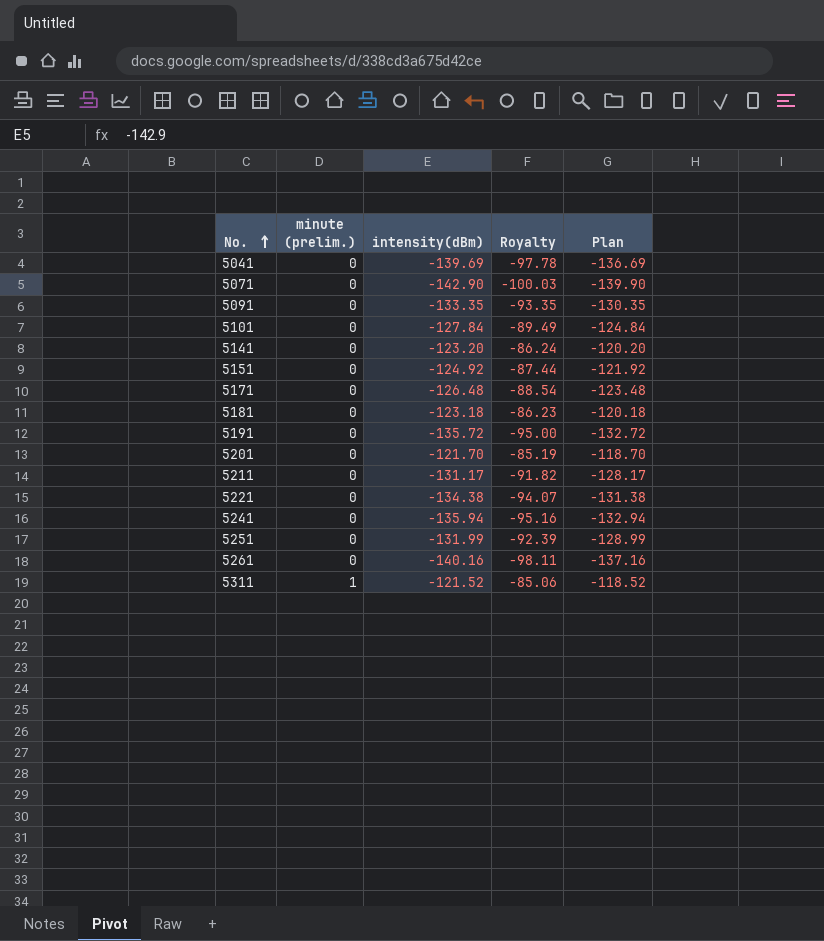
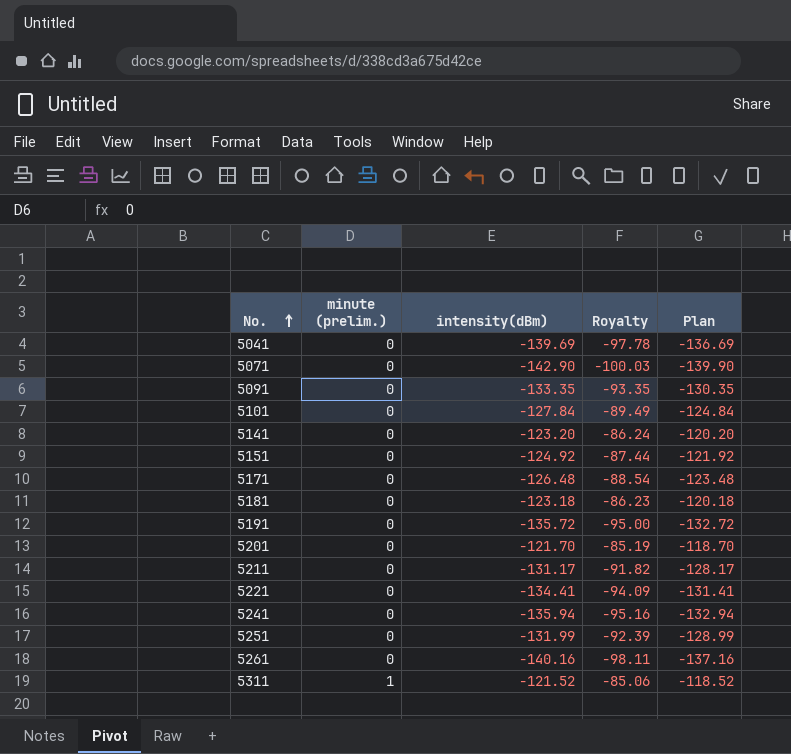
5221 | intensity(dBm): -134.38 -> -134.41
5221 | Royalty: -94.07 -> -94.09
5221 | Plan: -131.38 -> -131.41

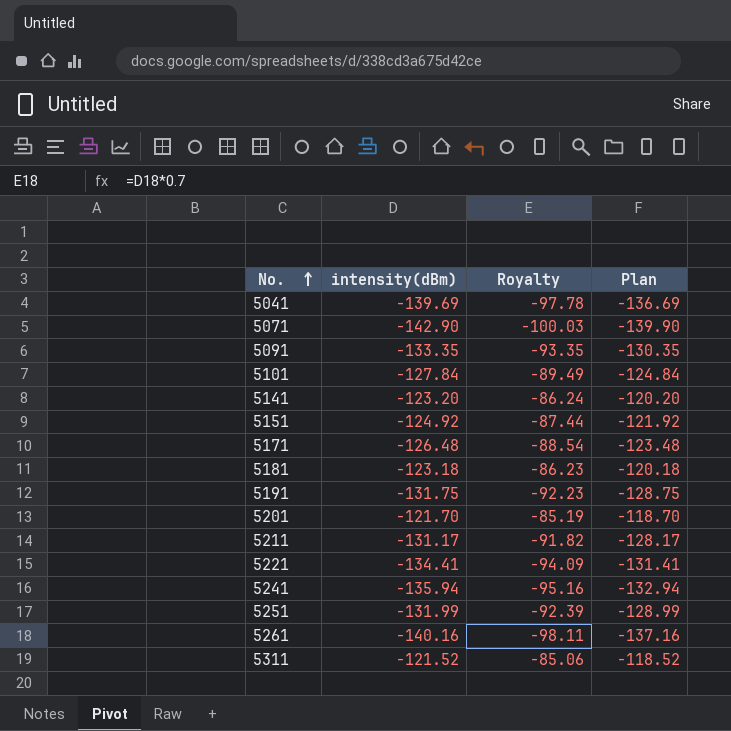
column minute (prelim.) | position: 2 -> none
5191 | intensity(dBm): -135.72 -> -131.75
5191 | Royalty: -95.00 -> -92.23
5191 | Plan: -132.72 -> -128.75

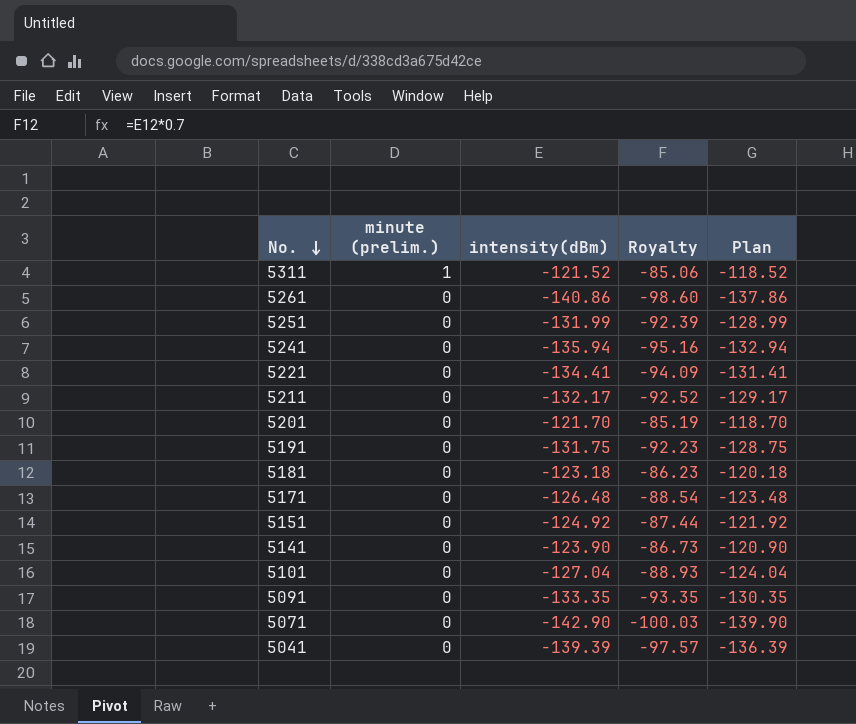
row order: No. ascending -> No. descending
column minute (prelim.) | position: none -> 2
5261 | intensity(dBm): -140.16 -> -140.86
5261 | Royalty: -98.11 -> -98.60
5261 | Plan: -137.16 -> -137.86
5211 | intensity(dBm): -131.17 -> -132.17
5211 | Royalty: -91.82 -> -92.52
5211 | Plan: -128.17 -> -129.17
5141 | intensity(dBm): -123.20 -> -123.90
5141 | Royalty: -86.24 -> -86.73
5141 | Plan: -120.20 -> -120.90
5101 | intensity(dBm): -127.84 -> -127.04
5101 | Royalty: -89.49 -> -88.93
5101 | Plan: -124.84 -> -124.04
5041 | intensity(dBm): -139.69 -> -139.39
5041 | Royalty: -97.78 -> -97.57
5041 | Plan: -136.69 -> -136.39

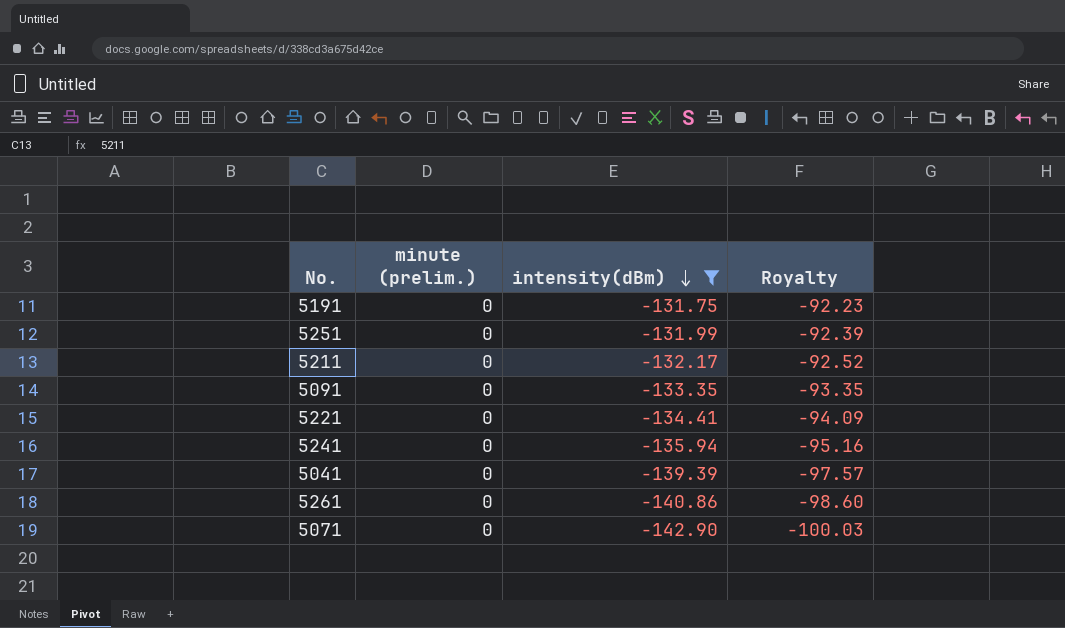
filter: none -> intensity(dBm) <= -131.75
row order: No. descending -> intensity(dBm) descending
column Plan | formula: [intensity(dBm)] + 3 -> none

